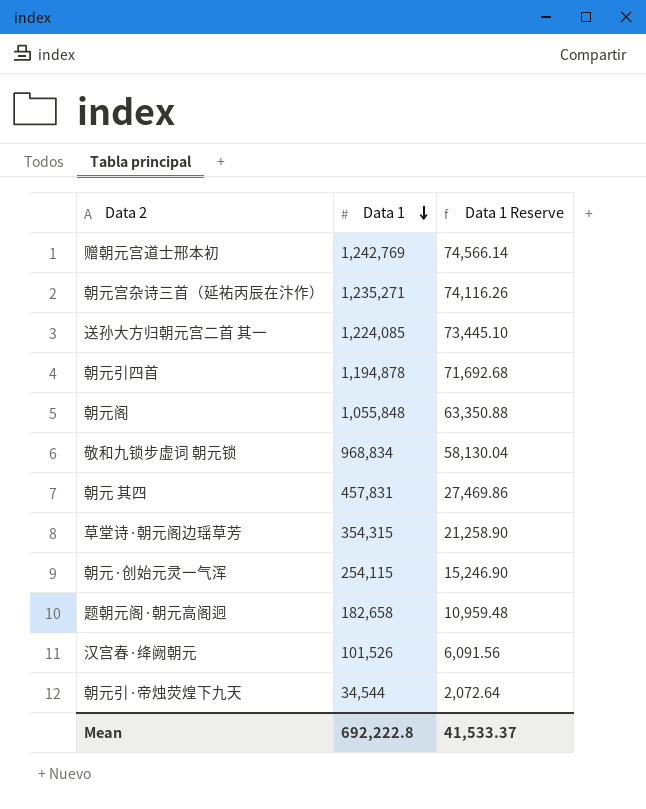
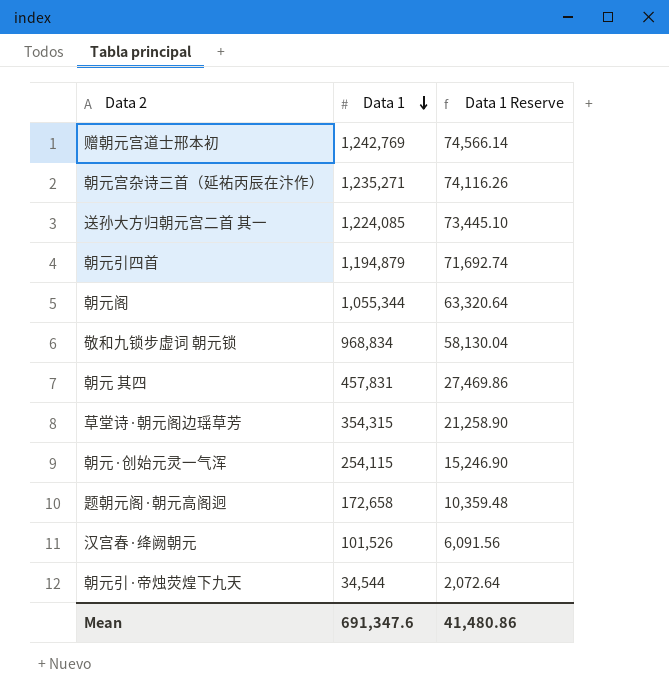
朝元引四首 | Data 1: 1,194,878 -> 1,194,879
朝元引四首 | Data 1 Reserve: 71,692.68 -> 71,692.74
朝元阁 | Data 1: 1,055,848 -> 1,055,344
朝元阁 | Data 1 Reserve: 63,350.88 -> 63,320.64
题朝元阁·朝元高阁迥 | Data 1: 182,658 -> 172,658
题朝元阁·朝元高阁迥 | Data 1 Reserve: 10,959.48 -> 10,359.48
Mean | Data 1: 692,222.8 -> 691,347.6
Mean | Data 1 Reserve: 41,533.37 -> 41,480.86

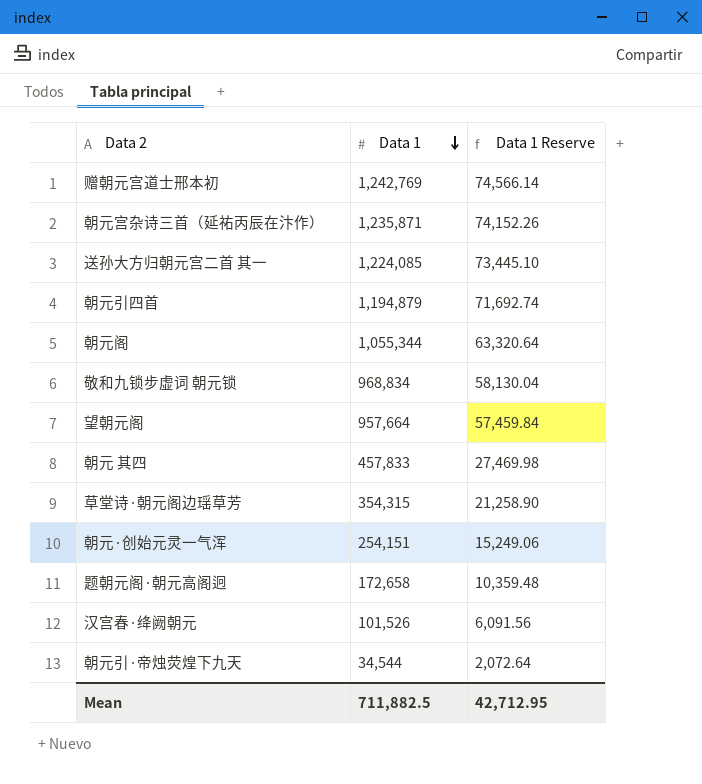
朝元宫杂诗三首（延祐丙辰在汴作） | Data 1: 1,235,271 -> 1,235,871
朝元宫杂诗三首（延祐丙辰在汴作） | Data 1 Reserve: 74,116.26 -> 74,152.26
row 望朝元阁: none -> 957,664 | 57,459.84
朝元 其四 | Data 1: 457,831 -> 457,833
朝元 其四 | Data 1 Reserve: 27,469.86 -> 27,469.98
朝元·创始元灵一气浑 | Data 1: 254,115 -> 254,151
朝元·创始元灵一气浑 | Data 1 Reserve: 15,246.90 -> 15,249.06
Mean | Data 1: 691,347.6 -> 711,882.5
Mean | Data 1 Reserve: 41,480.86 -> 42,712.95

